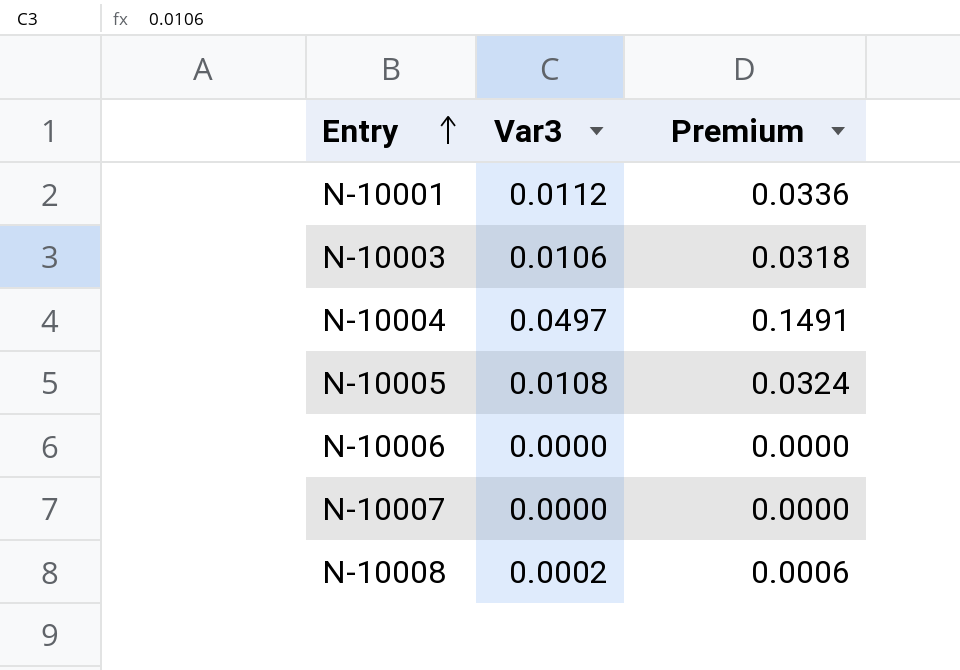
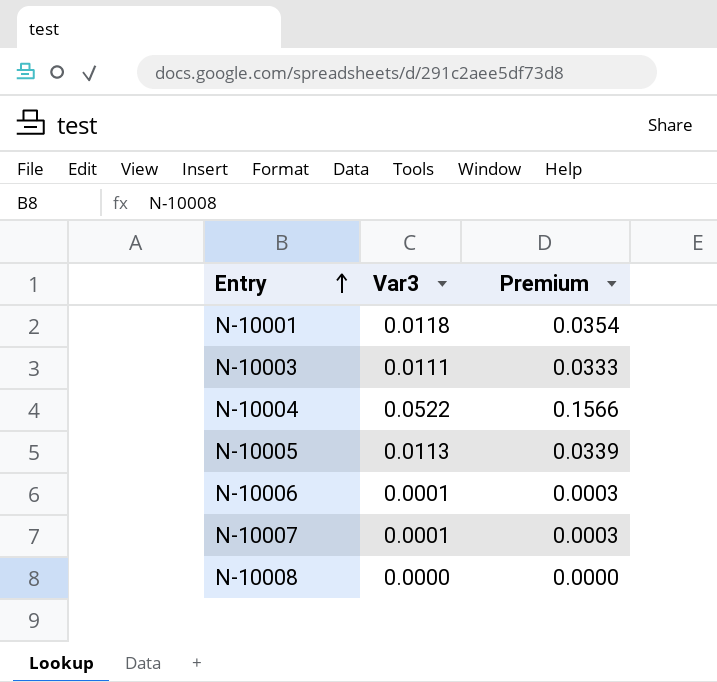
N-10001 | Var3: 0.0112 -> 0.0118
N-10001 | Premium: 0.0336 -> 0.0354
N-10003 | Var3: 0.0106 -> 0.0111
N-10003 | Premium: 0.0318 -> 0.0333
N-10004 | Var3: 0.0497 -> 0.0522
N-10004 | Premium: 0.1491 -> 0.1566
N-10005 | Var3: 0.0108 -> 0.0113
N-10005 | Premium: 0.0324 -> 0.0339
N-10006 | Var3: 0.0000 -> 0.0001
N-10006 | Premium: 0.0000 -> 0.0003
N-10007 | Var3: 0.0000 -> 0.0001
N-10007 | Premium: 0.0000 -> 0.0003
N-10008 | Var3: 0.0002 -> 0.0000
N-10008 | Premium: 0.0006 -> 0.0000

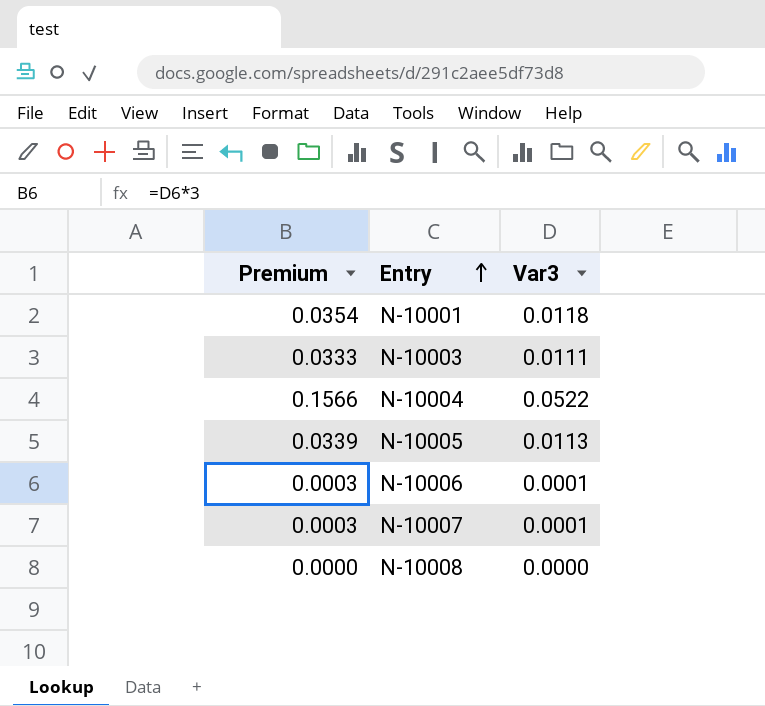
column Premium | position: 3 -> 1

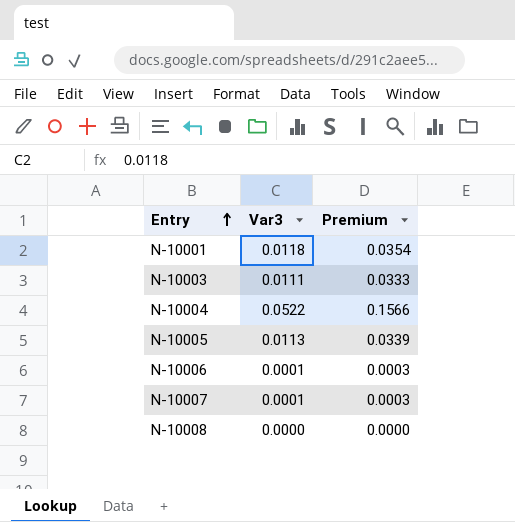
column Premium | position: 1 -> 3

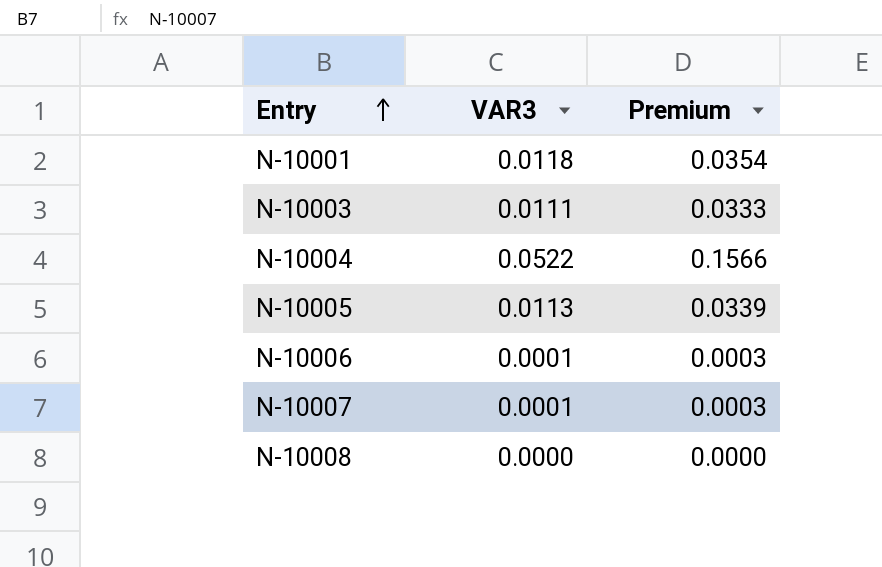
column name: Var3 -> VAR3

